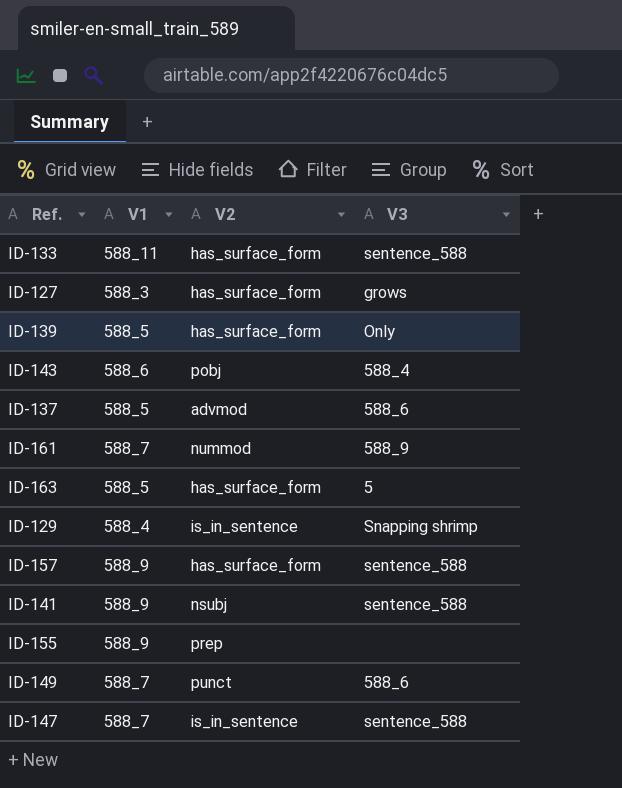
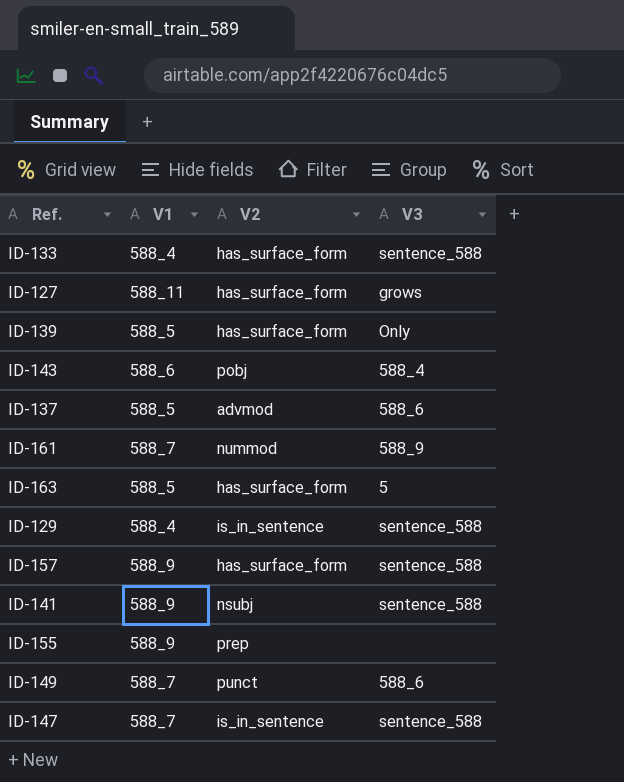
ID-133 | V1: 588_11 -> 588_4
ID-127 | V1: 588_3 -> 588_11
ID-129 | V3: Snapping shrimp -> sentence_588

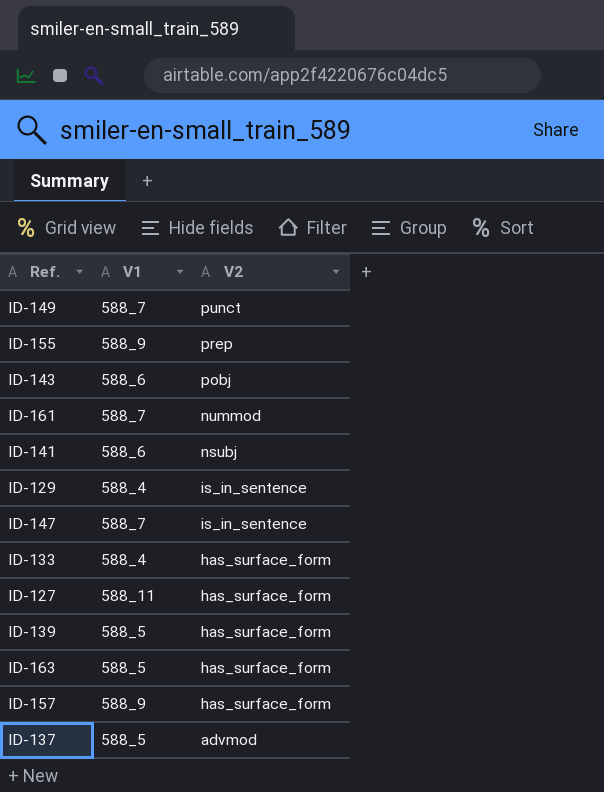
row order: none -> V2 descending
column V3 | position: 4 -> none
ID-141 | V1: 588_9 -> 588_6

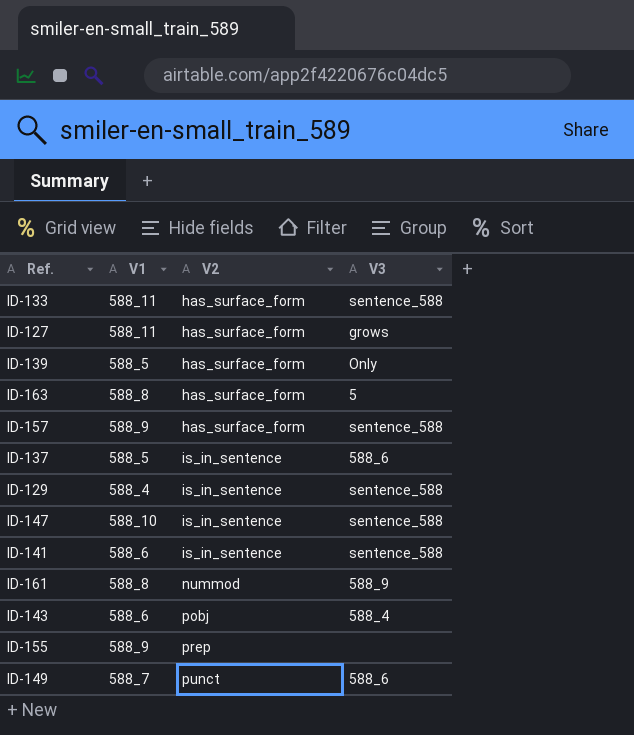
row order: V2 descending -> V2 ascending
column V3 | position: none -> 4
ID-133 | V1: 588_4 -> 588_11
ID-163 | V1: 588_5 -> 588_8
ID-137 | V2: advmod -> is_in_sentence
ID-147 | V1: 588_7 -> 588_10
ID-141 | V2: nsubj -> is_in_sentence
ID-161 | V1: 588_7 -> 588_8

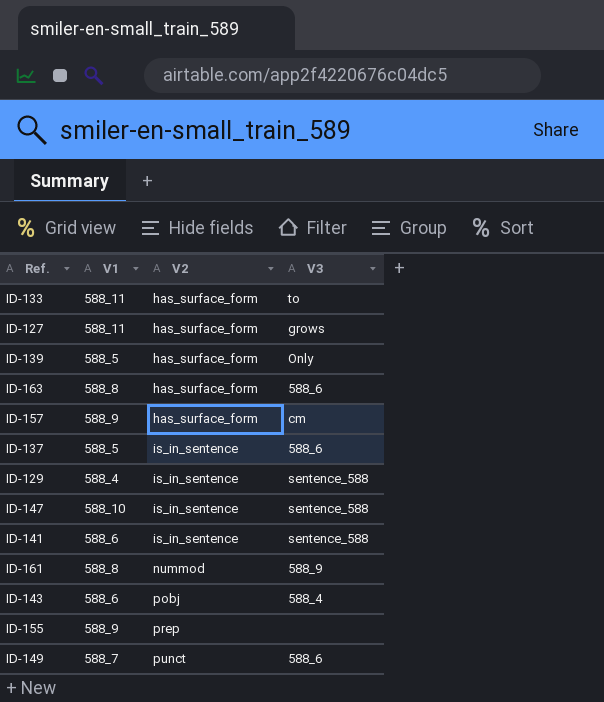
ID-133 | V3: sentence_588 -> to
ID-163 | V3: 5 -> 588_6
ID-157 | V3: sentence_588 -> cm

